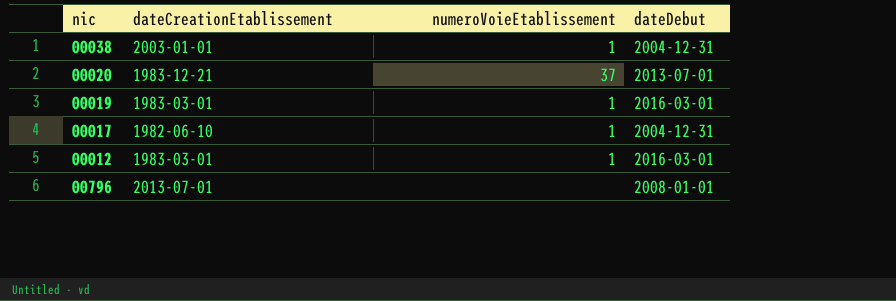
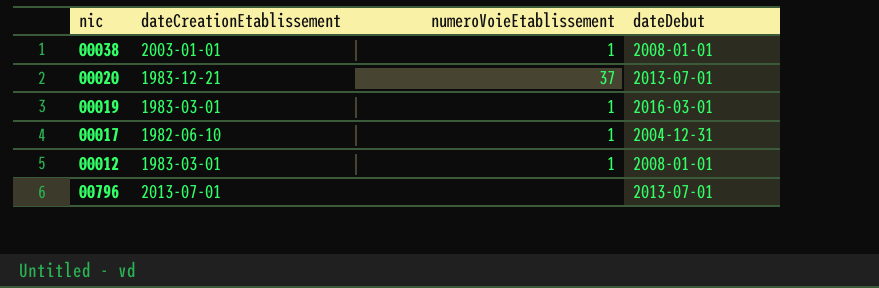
00038 | dateDebut: 2004-12-31 -> 2008-01-01
00012 | dateDebut: 2016-03-01 -> 2008-01-01
00796 | dateDebut: 2008-01-01 -> 2013-07-01

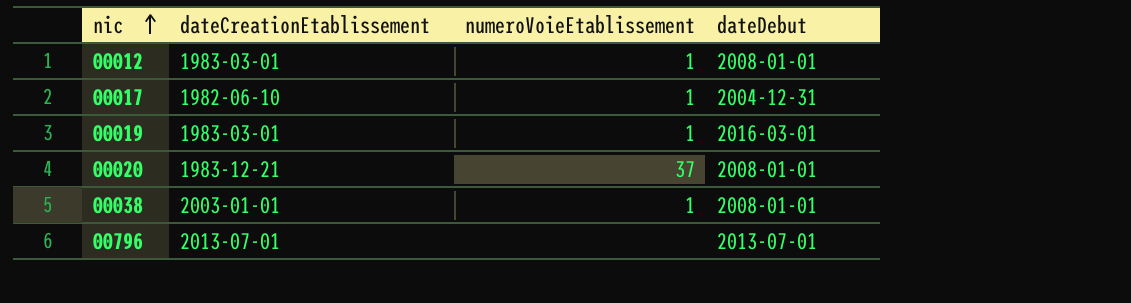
row order: none -> nic ascending
00020 | dateDebut: 2013-07-01 -> 2008-01-01

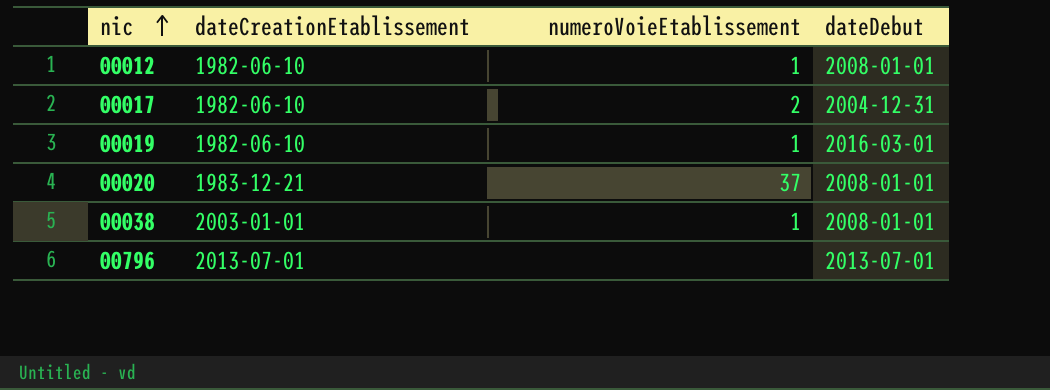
00012 | dateCreationEtablissement: 1983-03-01 -> 1982-06-10
00017 | numeroVoieEtablissement: 1 -> 2
00019 | dateCreationEtablissement: 1983-03-01 -> 1982-06-10

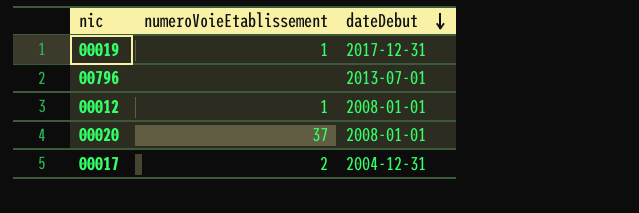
row order: nic ascending -> dateDebut descending
column dateCreationEtablissement | position: 2 -> none
row 00038: 2003-01-01 | 1 | 2008-01-01 -> none
00019 | dateDebut: 2016-03-01 -> 2017-12-31

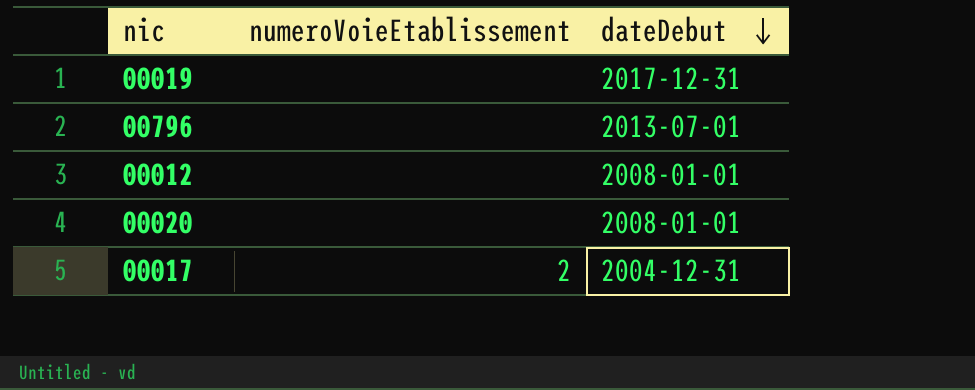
00019 | numeroVoieEtablissement: 1 -> none
00012 | numeroVoieEtablissement: 1 -> none
00020 | numeroVoieEtablissement: 37 -> none

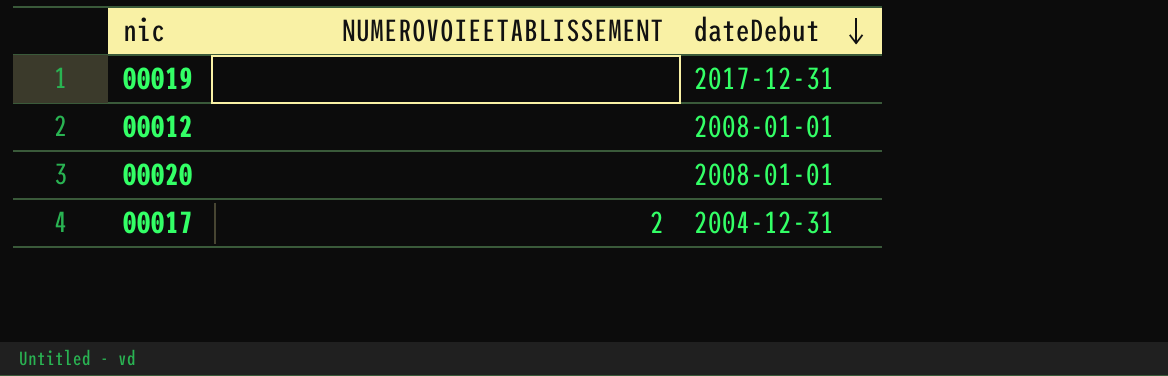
column name: numeroVoieEtablissement -> NUMEROVOIEETABLISSEMENT
row 00796: none | 2013-07-01 -> none

